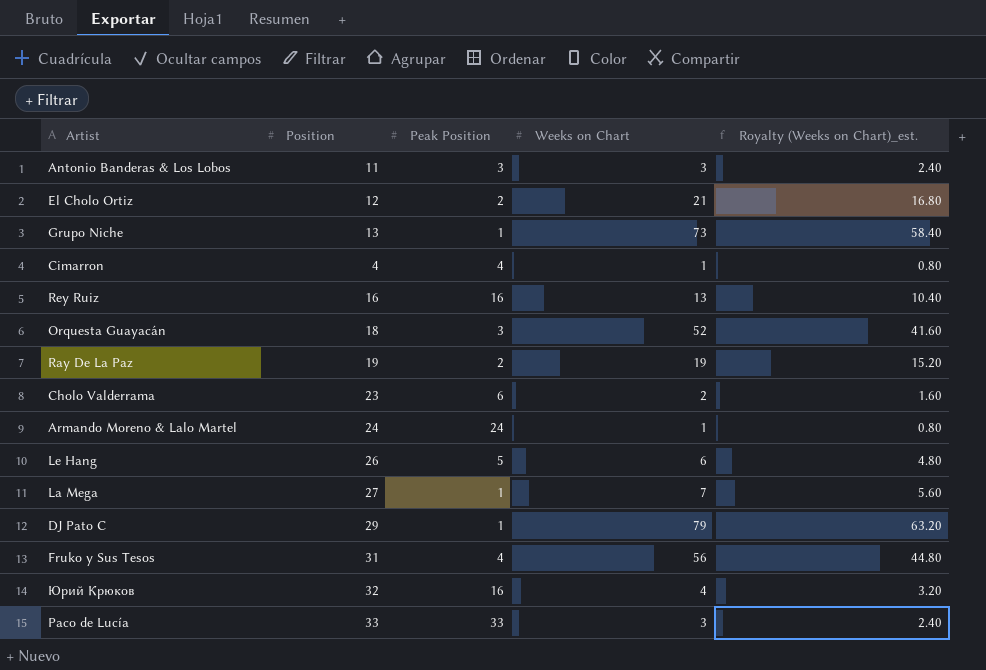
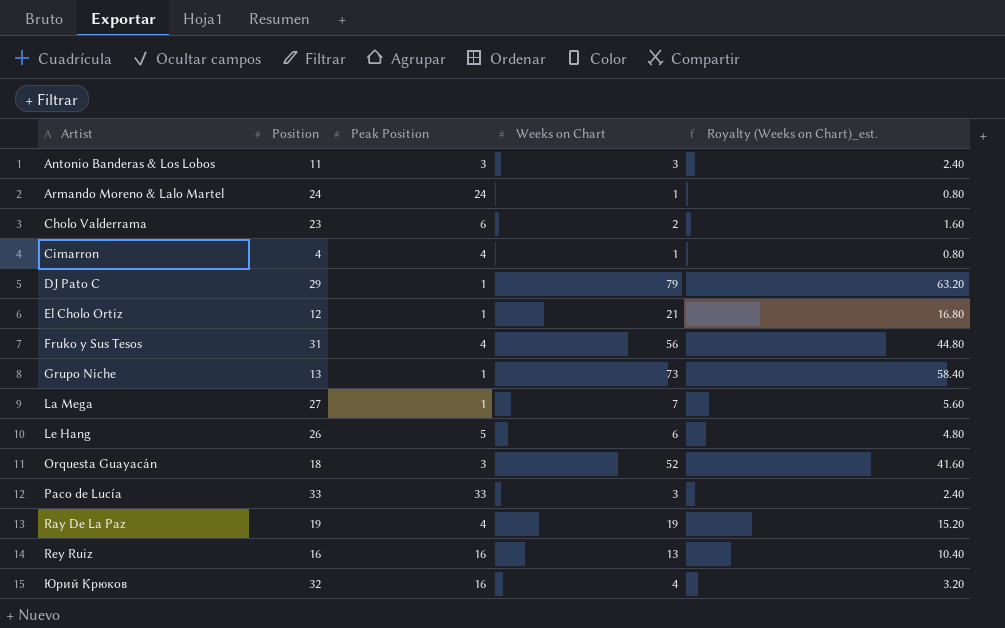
row order: none -> Artist ascending
El Cholo Ortiz | Peak Position: 2 -> 1
Ray De La Paz | Peak Position: 2 -> 4

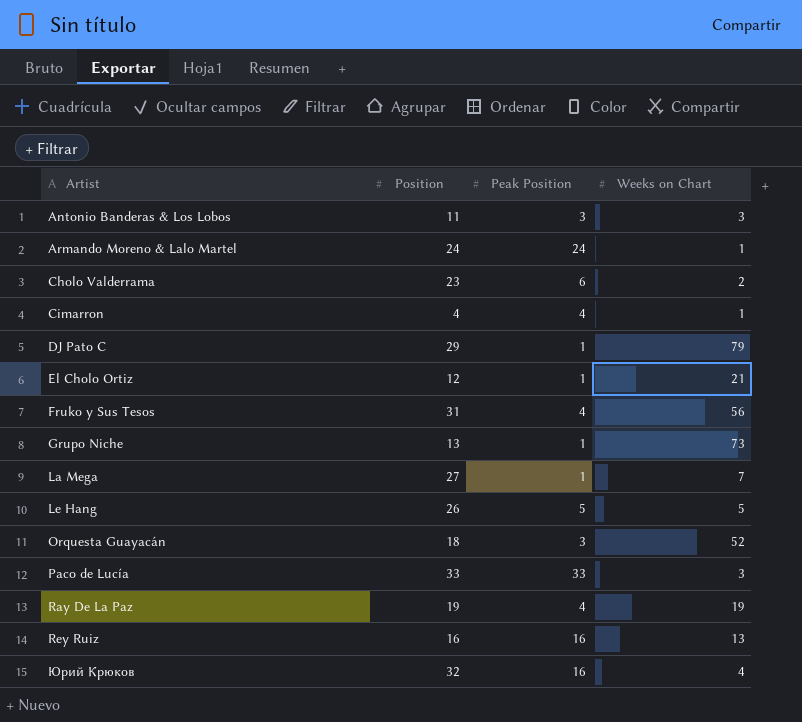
column Royalty (Weeks on Chart)_est. | formula: [Weeks on Chart] * 0.8 -> none
Le Hang | Weeks on Chart: 6 -> 5

